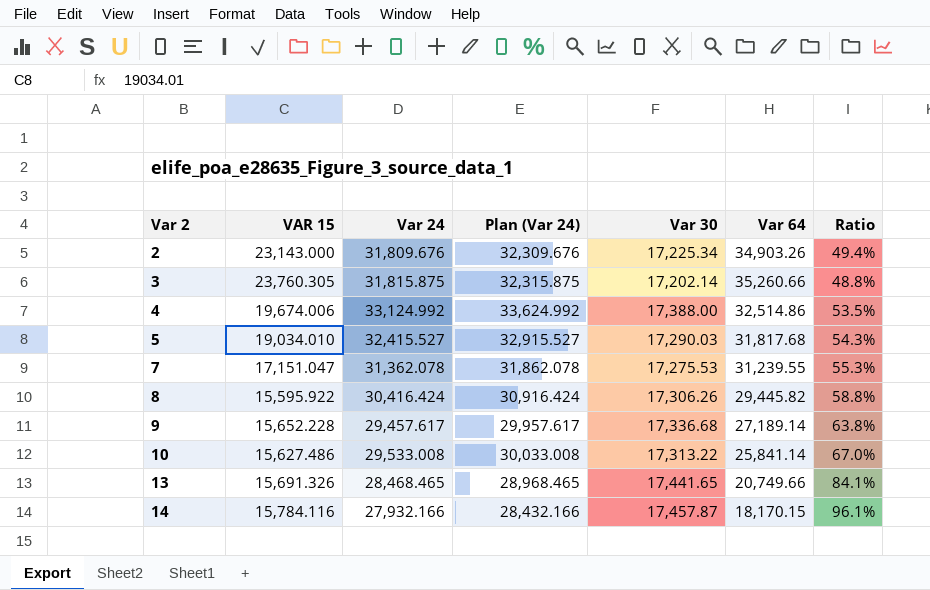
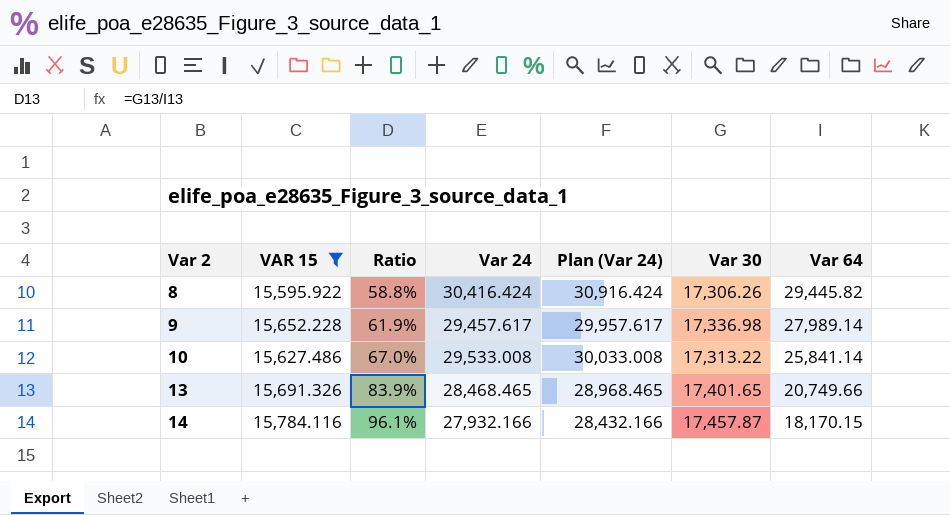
filter: none -> VAR 15 <= 15,784.116
column Ratio | position: 7 -> 3
9 | Ratio: 63.8% -> 61.9%
9 | Var 30: 17,336.68 -> 17,336.98
9 | Var 64: 27,189.14 -> 27,989.14
13 | Ratio: 84.1% -> 83.9%
13 | Var 30: 17,441.65 -> 17,401.65

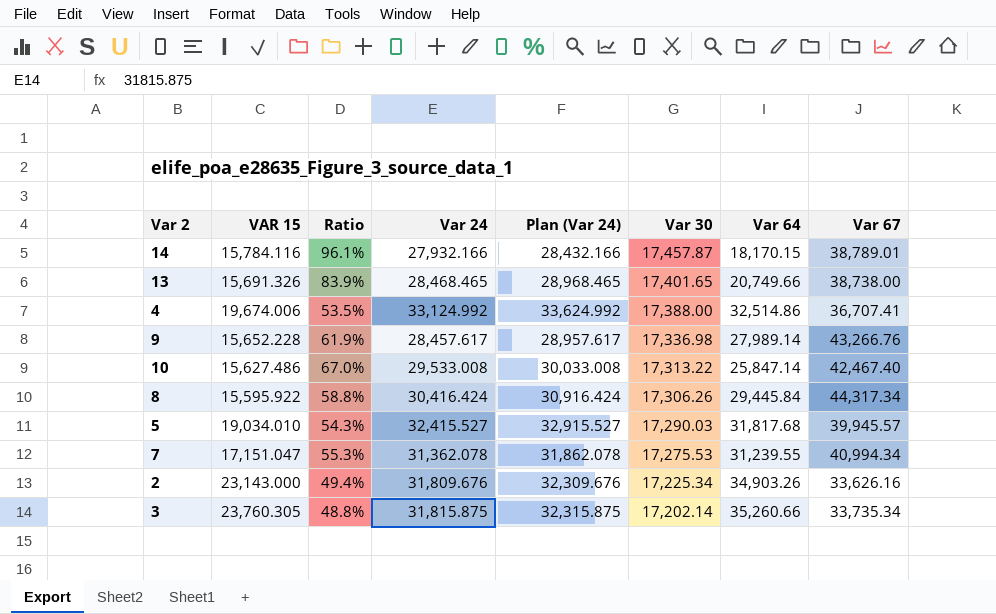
filter: VAR 15 <= 15,784.116 -> none
row order: Var 2 ascending -> Var 30 descending
column Var 67 | position: none -> 8
9 | Var 24: 29,457.617 -> 28,457.617
9 | Plan (Var 24): 29,957.617 -> 28,957.617
10 | Var 64: 25,841.14 -> 25,847.14
8 | Var 64: 29,445.82 -> 29,445.84

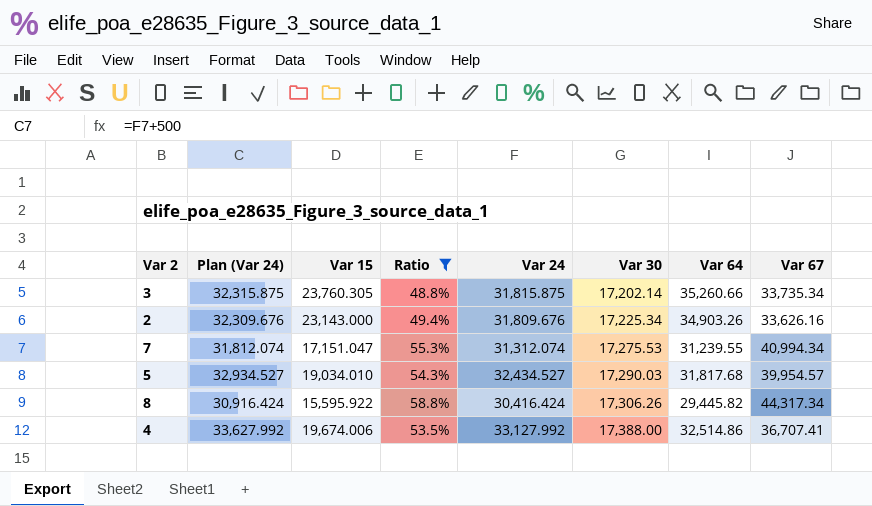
filter: none -> Ratio <= 58.8%
row order: Var 30 descending -> Var 30 ascending
column Plan (Var 24) | position: 5 -> 2
column name: VAR 15 -> Var 15
7 | Plan (Var 24): 31,862.078 -> 31,812.074
7 | Var 24: 31,362.078 -> 31,312.074
5 | Plan (Var 24): 32,915.527 -> 32,934.527
5 | Var 24: 32,415.527 -> 32,434.527
5 | Var 67: 39,945.57 -> 39,954.57
8 | Var 64: 29,445.84 -> 29,445.82
4 | Plan (Var 24): 33,624.992 -> 33,627.992
4 | Var 24: 33,124.992 -> 33,127.992

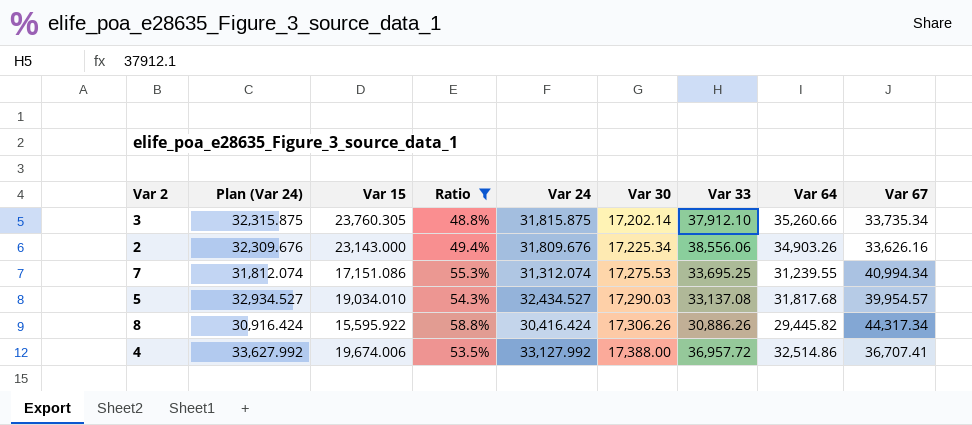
column Var 33 | position: none -> 7
7 | Var 15: 17,151.047 -> 17,151.086

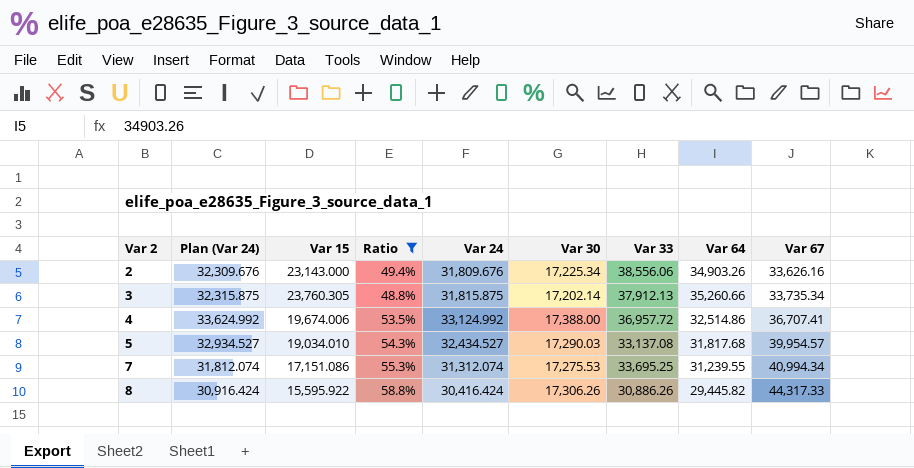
row order: Var 30 ascending -> Var 2 ascending
3 | Var 33: 37,912.10 -> 37,912.13
4 | Plan (Var 24): 33,627.992 -> 33,624.992
4 | Var 24: 33,127.992 -> 33,124.992
8 | Var 67: 44,317.34 -> 44,317.33

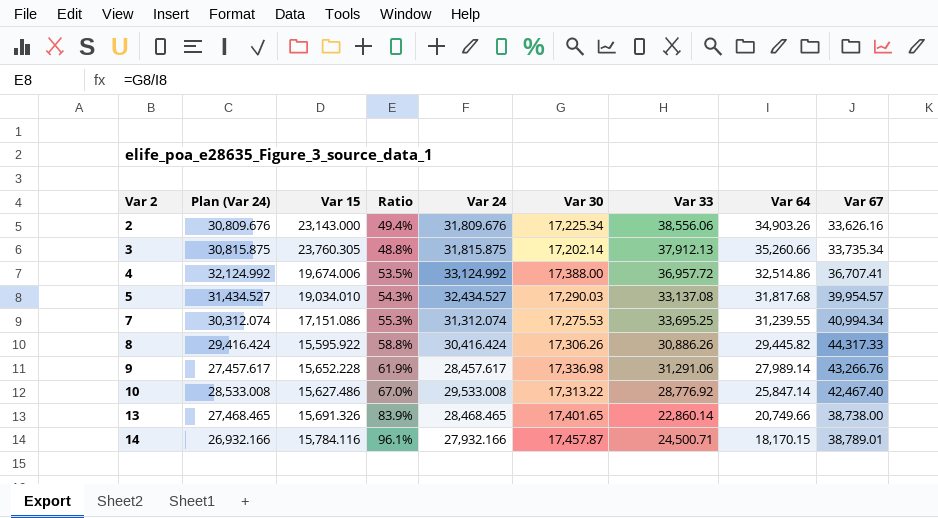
filter: Ratio <= 58.8% -> none
column Plan (Var 24) | formula: [Var 24] + 500 -> [Var 24] - 1000

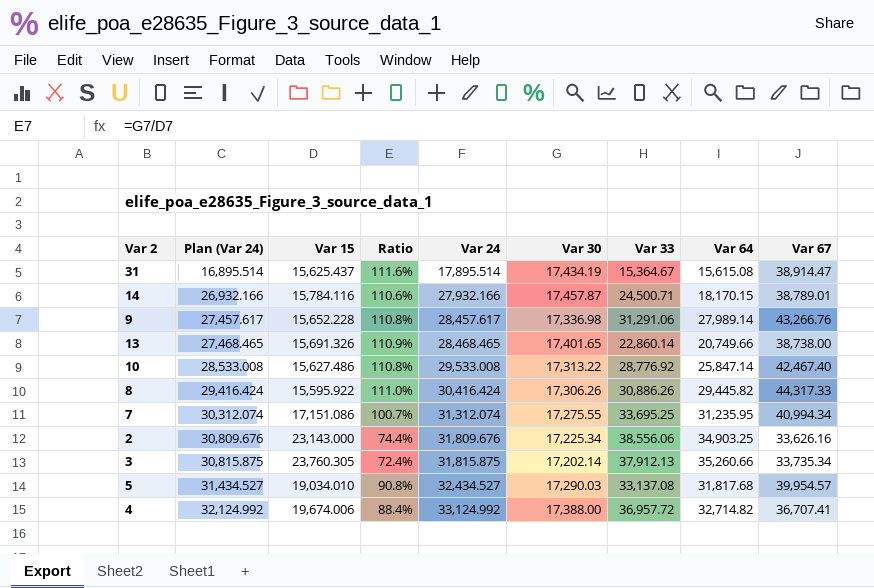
row order: Var 2 ascending -> Plan (Var 24) ascending
column Ratio | formula: [Var 30] / [Var 64] -> [Var 30] / [Var 15]
row 31: none -> 16,895.514 | 15,625.437 | 111.6% | 17,895.514 | 17,434.19 | 15,364.67 | 15,615.08 | 38,914.47
7 | Var 30: 17,275.53 -> 17,275.55
7 | Var 64: 31,239.55 -> 31,235.95
2 | Var 64: 34,903.26 -> 34,903.25
4 | Var 64: 32,514.86 -> 32,714.82

